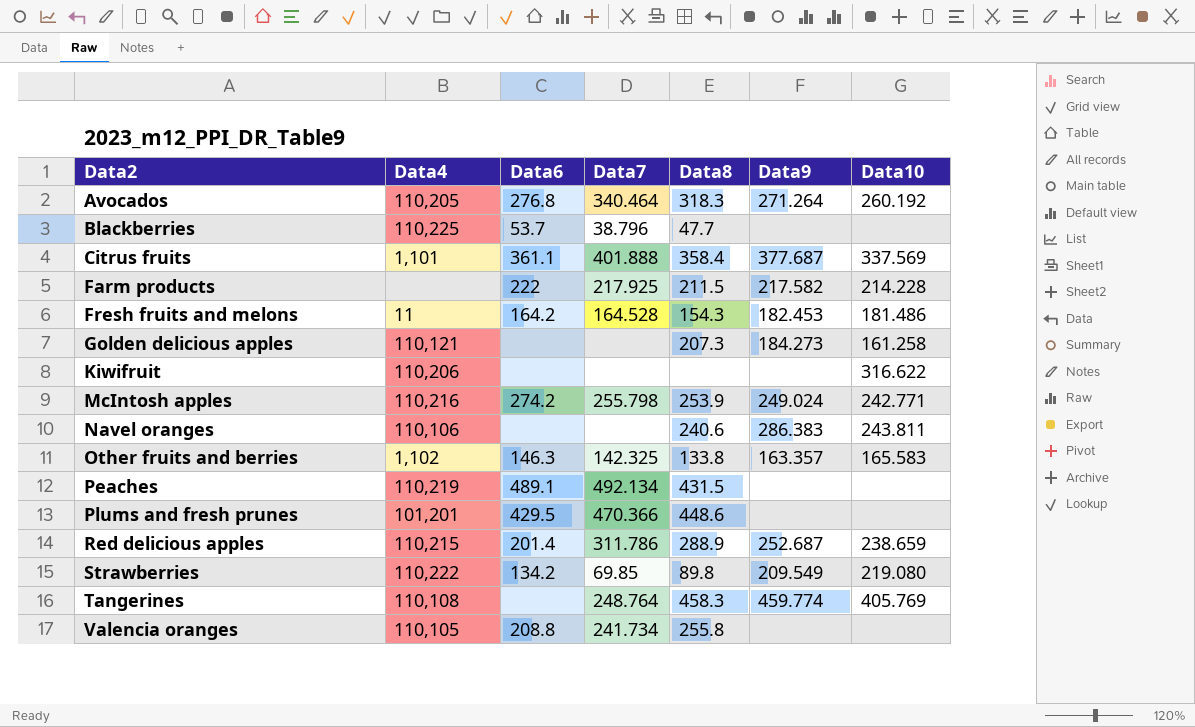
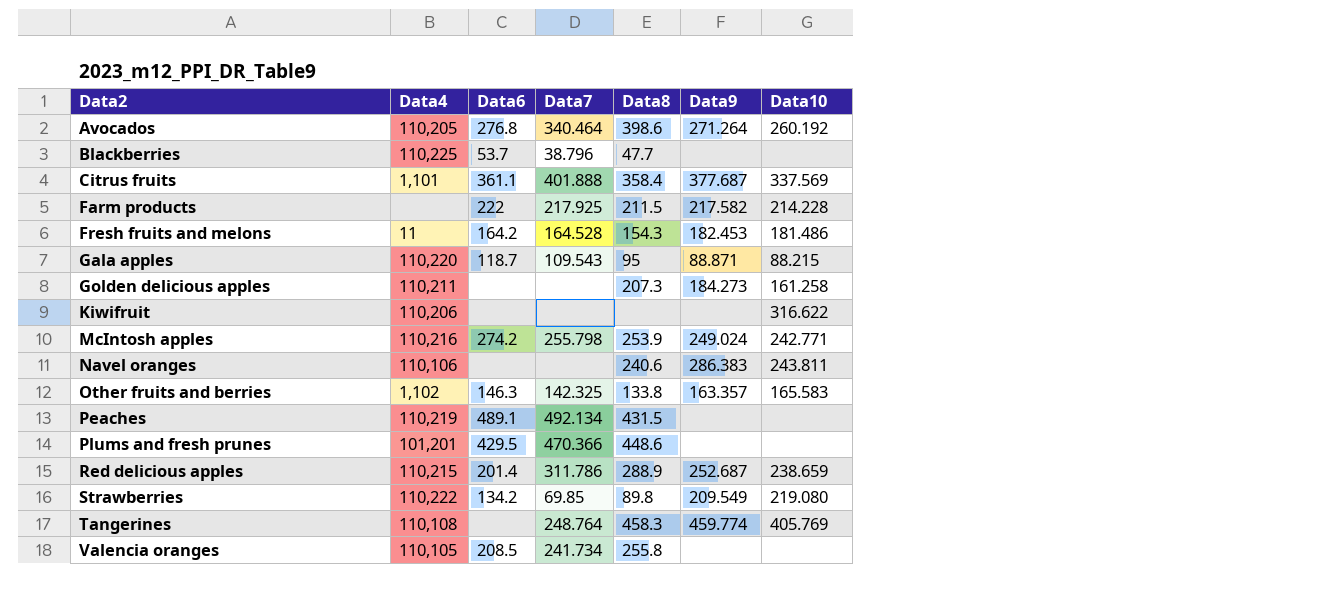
Avocados | Data8: 318.3 -> 398.6
row Gala apples: none -> 110,220 | 118.7 | 109.543 | 95 | 88.871 | 88.215
Golden delicious apples | Data4: 110,121 -> 110,211
Valencia oranges | Data6: 208.8 -> 208.5

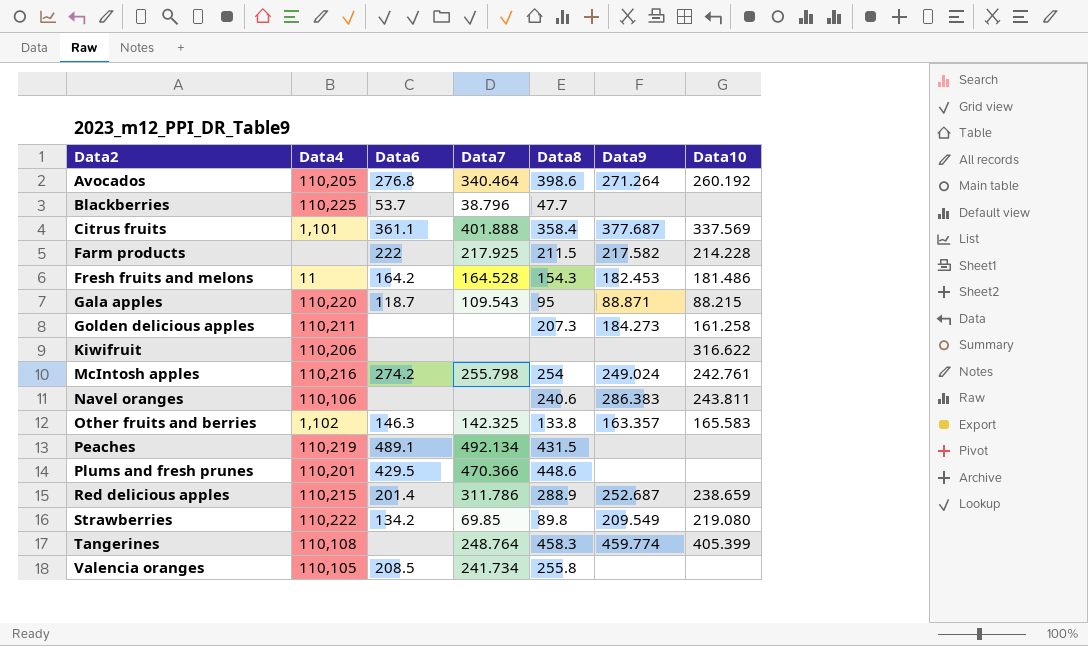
McIntosh apples | Data8: 253.9 -> 254
McIntosh apples | Data10: 242.771 -> 242.761
Plums and fresh prunes | Data4: 101,201 -> 110,201
Tangerines | Data10: 405.769 -> 405.399

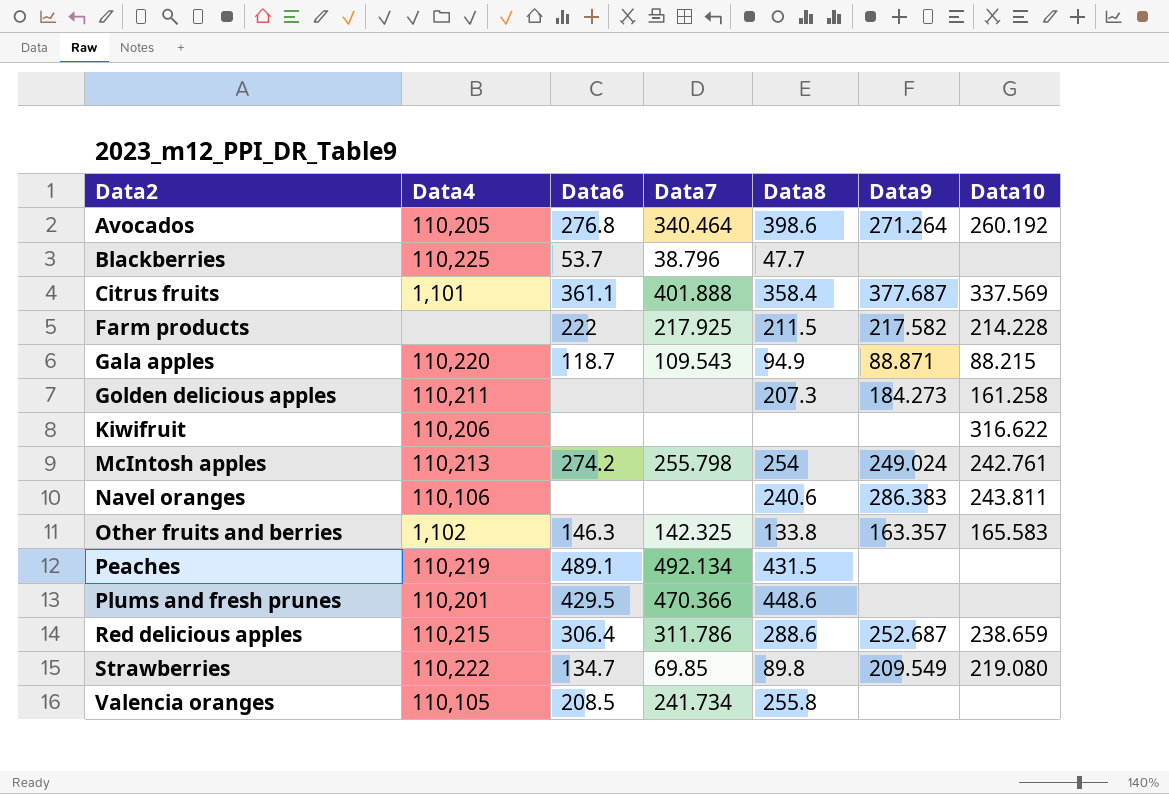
row Fresh fruits and melons: 11 | 164.2 | 164.528 | 154.3 | 182.453 | 181.486 -> none
row Tangerines: 110,108 | none | 248.764 | 458.3 | 459.774 | 405.399 -> none
Gala apples | Data8: 95 -> 94.9
McIntosh apples | Data4: 110,216 -> 110,213
Red delicious apples | Data6: 201.4 -> 306.4
Red delicious apples | Data8: 288.9 -> 288.6
Strawberries | Data6: 134.2 -> 134.7

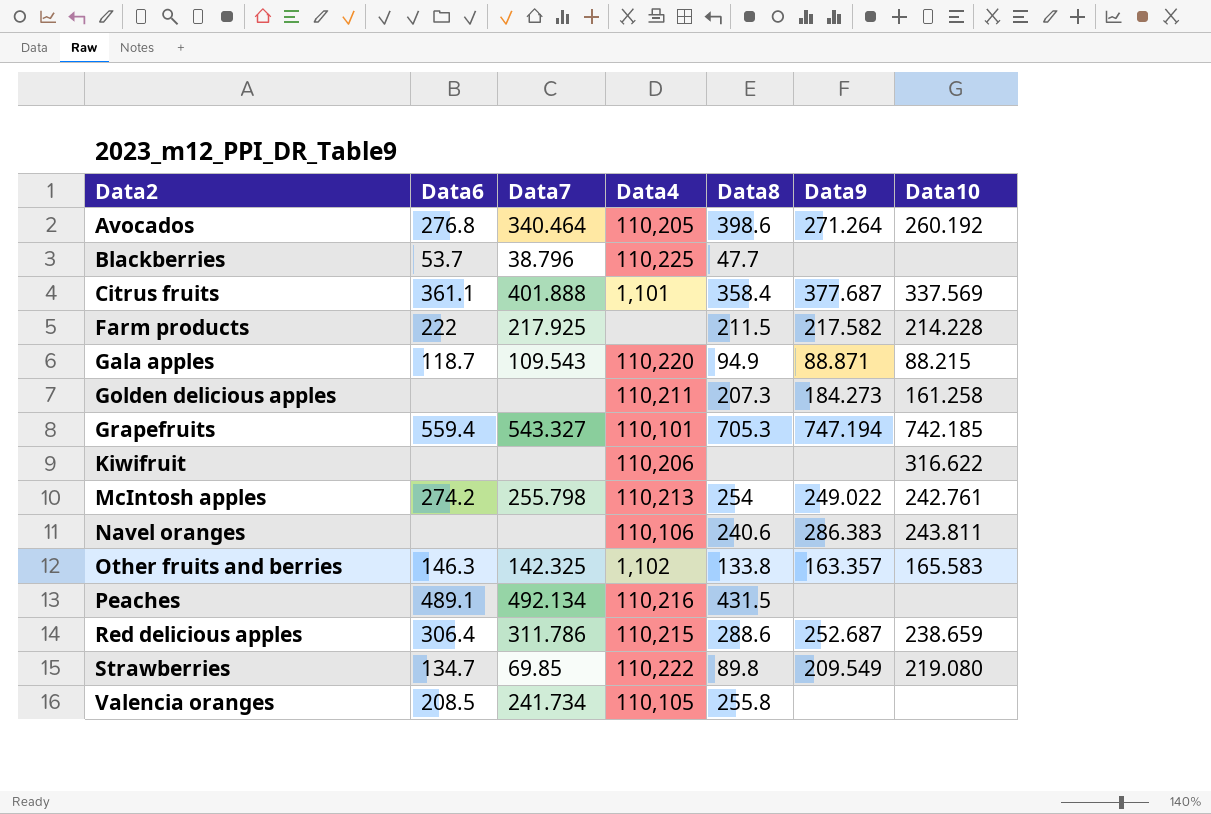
column Data4 | position: 2 -> 4
row Plums and fresh prunes: 110,201 | 429.5 | 470.366 | 448.6 | none | none -> none
row Grapefruits: none -> 559.4 | 543.327 | 110,101 | 705.3 | 747.194 | 742.185
McIntosh apples | Data9: 249.024 -> 249.022
Peaches | Data4: 110,219 -> 110,216

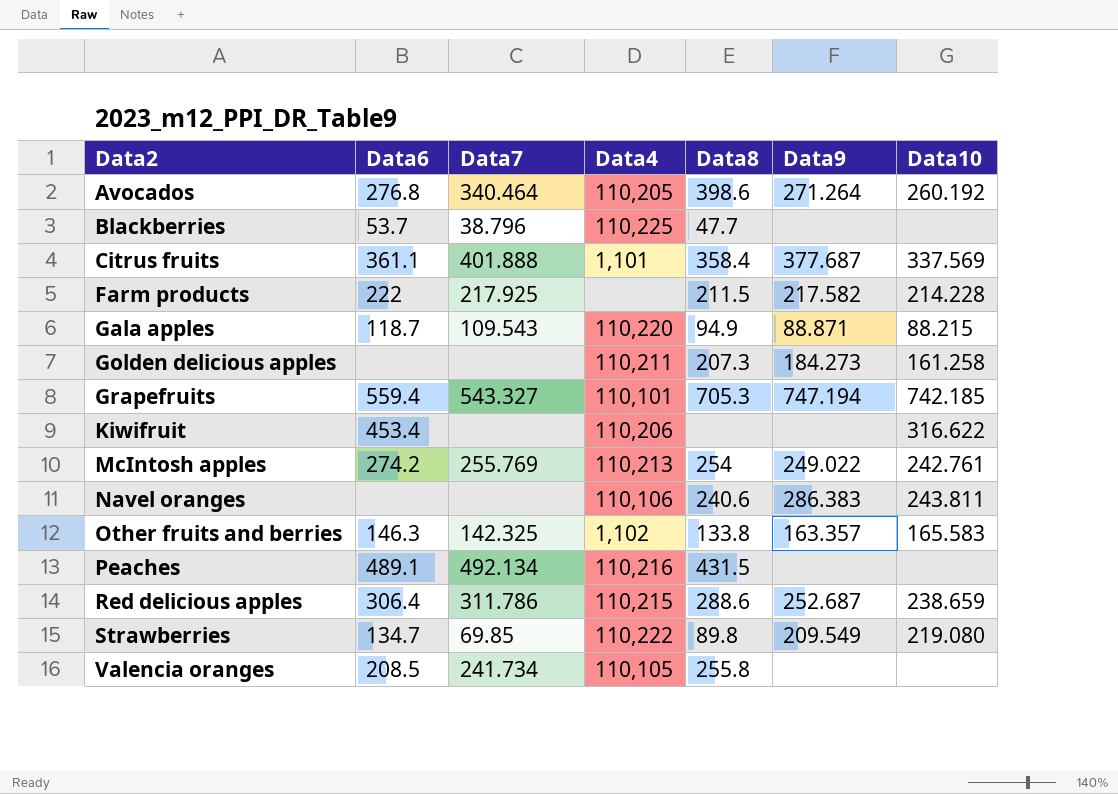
Kiwifruit | Data6: none -> 453.4
McIntosh apples | Data7: 255.798 -> 255.769

